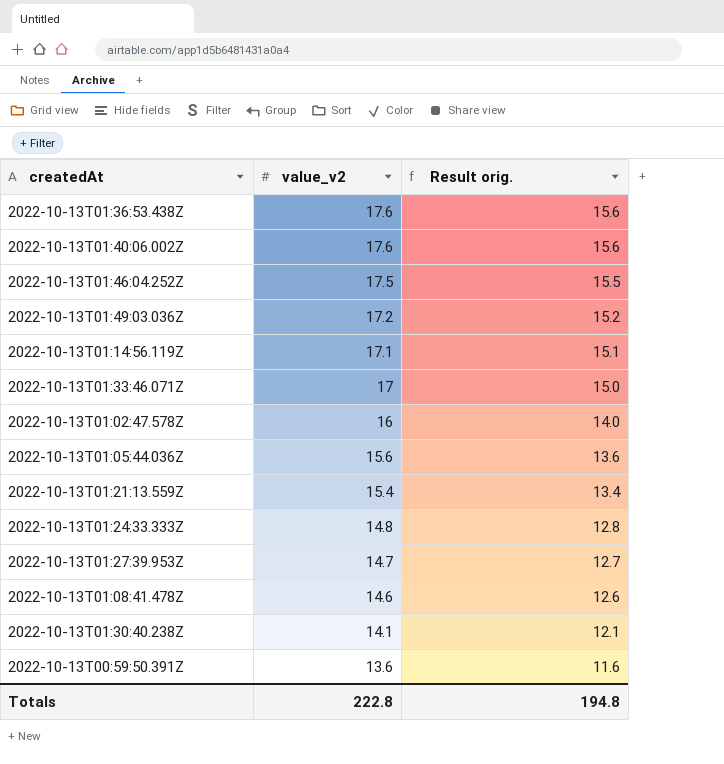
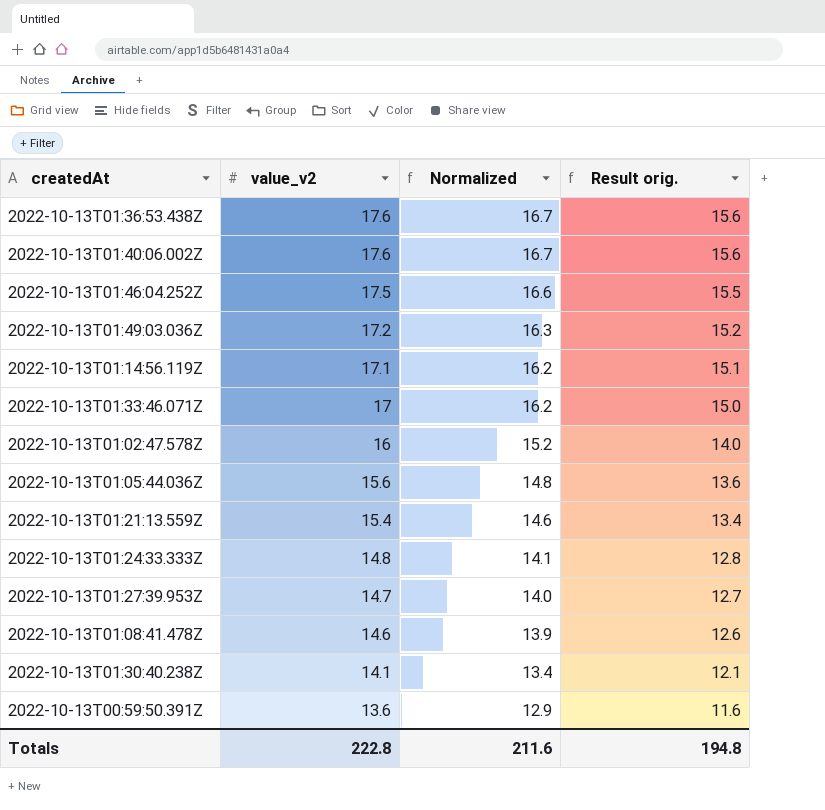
column Normalized | formula: none -> [value_v2] * 0.95

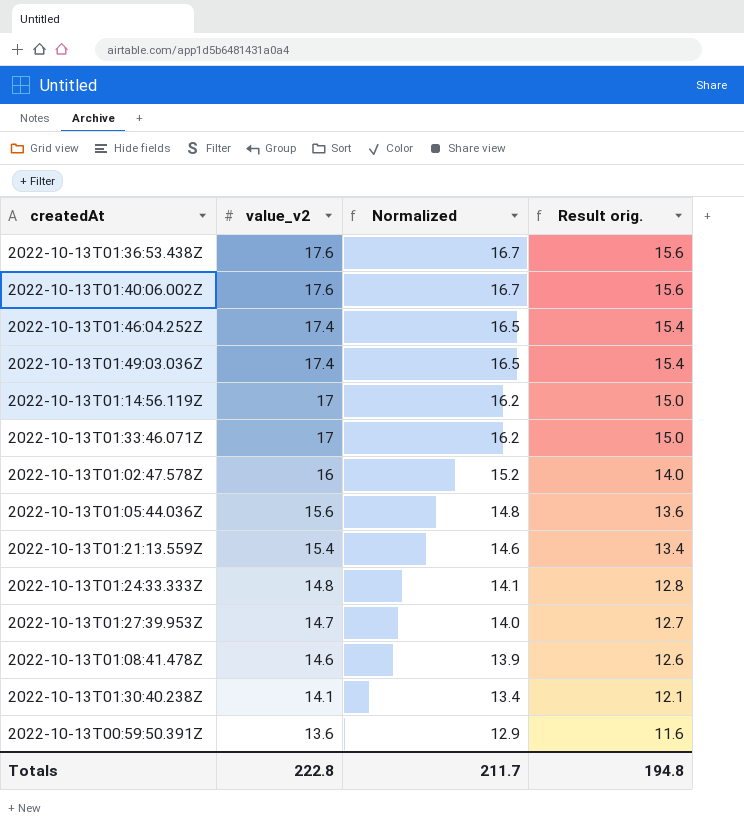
2022-10-13T01:46:04.252Z | value_v2: 17.5 -> 17.4
2022-10-13T01:46:04.252Z | Normalized: 16.6 -> 16.5
2022-10-13T01:46:04.252Z | Result orig.: 15.5 -> 15.4
2022-10-13T01:49:03.036Z | value_v2: 17.2 -> 17.4
2022-10-13T01:49:03.036Z | Normalized: 16.3 -> 16.5
2022-10-13T01:49:03.036Z | Result orig.: 15.2 -> 15.4
2022-10-13T01:14:56.119Z | value_v2: 17.1 -> 17
2022-10-13T01:14:56.119Z | Result orig.: 15.1 -> 15.0
Totals | Normalized: 211.6 -> 211.7

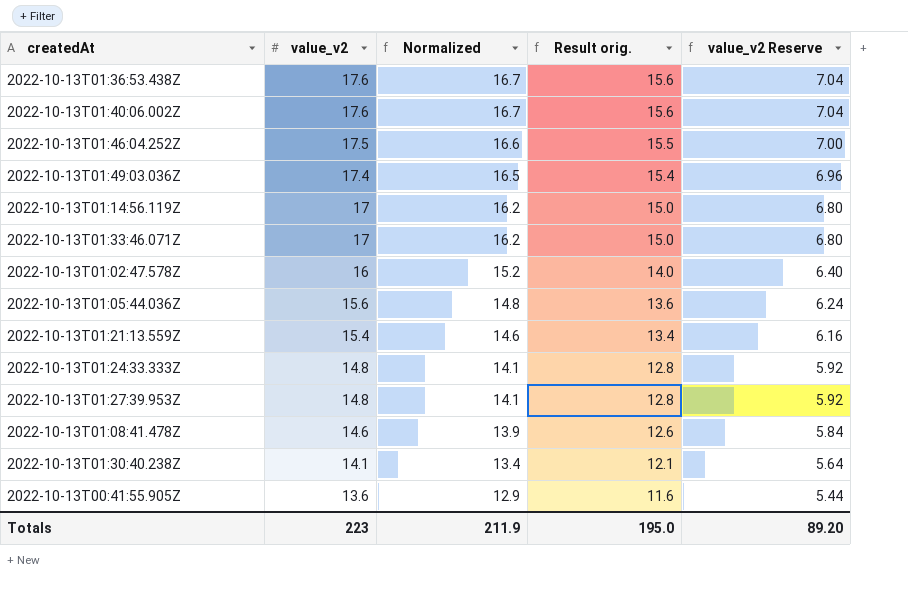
column value_v2 Reserve | formula: none -> [value_v2] * 0.4
row 2022-10-13T00:59:50.391Z: 13.6 | 12.9 | 11.6 -> none
2022-10-13T01:46:04.252Z | value_v2: 17.4 -> 17.5
2022-10-13T01:46:04.252Z | Normalized: 16.5 -> 16.6
2022-10-13T01:46:04.252Z | Result orig.: 15.4 -> 15.5
2022-10-13T01:27:39.953Z | value_v2: 14.7 -> 14.8
2022-10-13T01:27:39.953Z | Normalized: 14.0 -> 14.1
2022-10-13T01:27:39.953Z | Result orig.: 12.7 -> 12.8
row 2022-10-13T00:41:55.905Z: none -> 13.6 | 12.9 | 11.6 | 5.44
Totals | value_v2: 222.8 -> 223
Totals | Normalized: 211.7 -> 211.9
Totals | Result orig.: 194.8 -> 195.0

